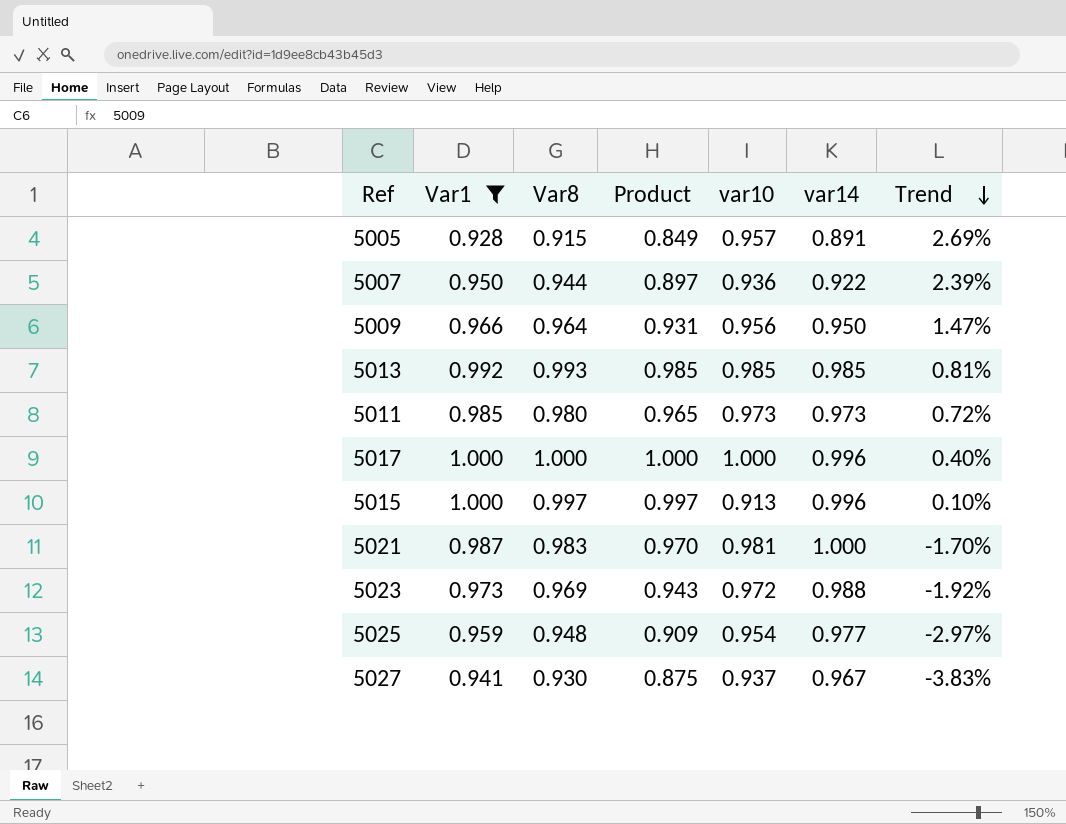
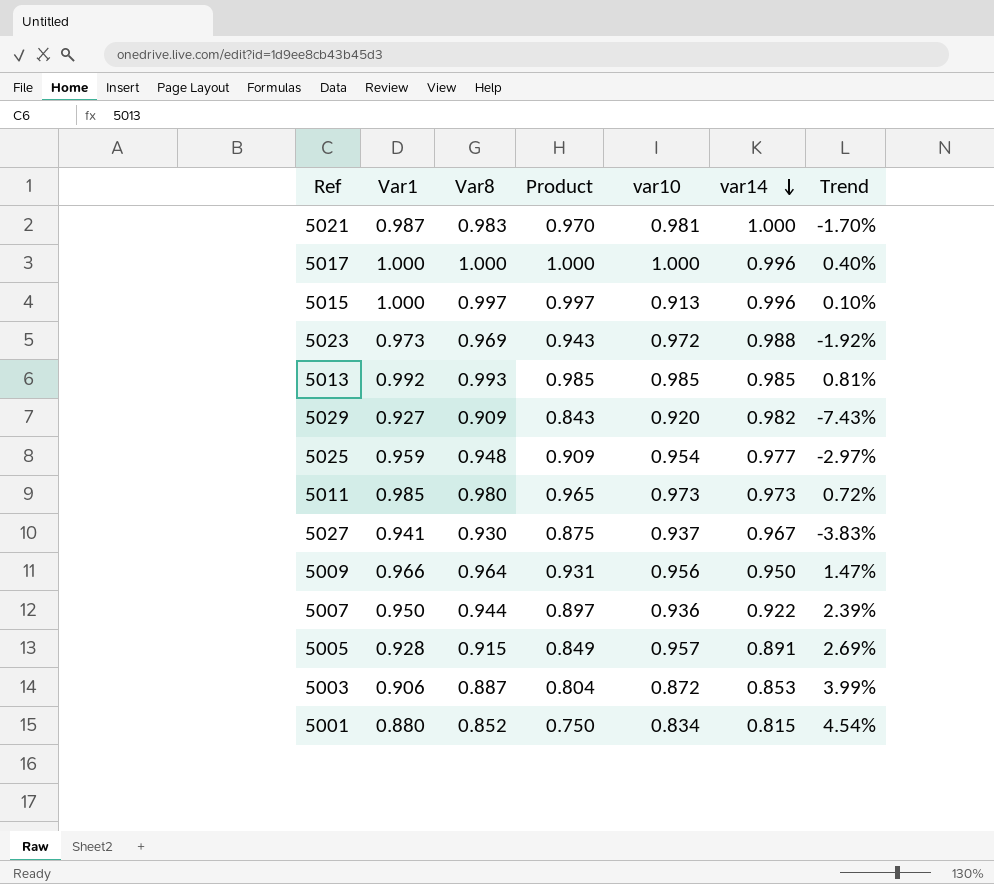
filter: Var1 >= 0.928 -> none
row order: Trend descending -> var14 descending

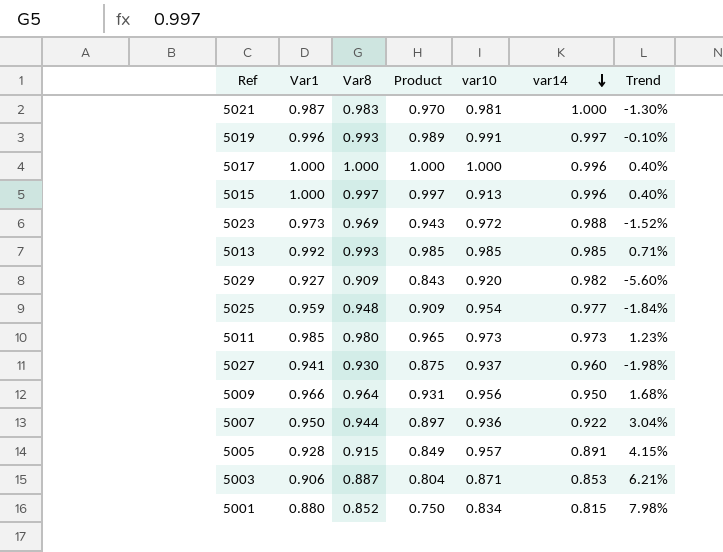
column Trend | formula: ([Var8] - [var14]) / [var14] -> ([Var1] - [var14]) / [var14]
row 5019: none -> 0.996 | 0.993 | 0.989 | 0.991 | 0.997 | -0.10%
5027 | var14: 0.967 -> 0.960
5003 | var10: 0.872 -> 0.871

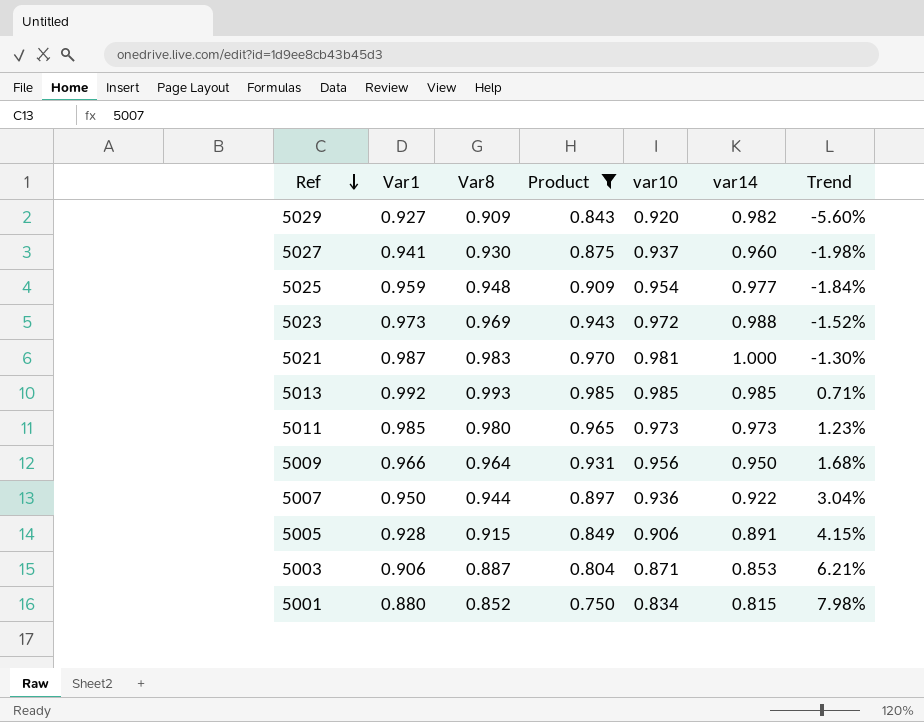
filter: none -> Product <= 0.985
row order: var14 descending -> Ref descending
5005 | var10: 0.957 -> 0.906

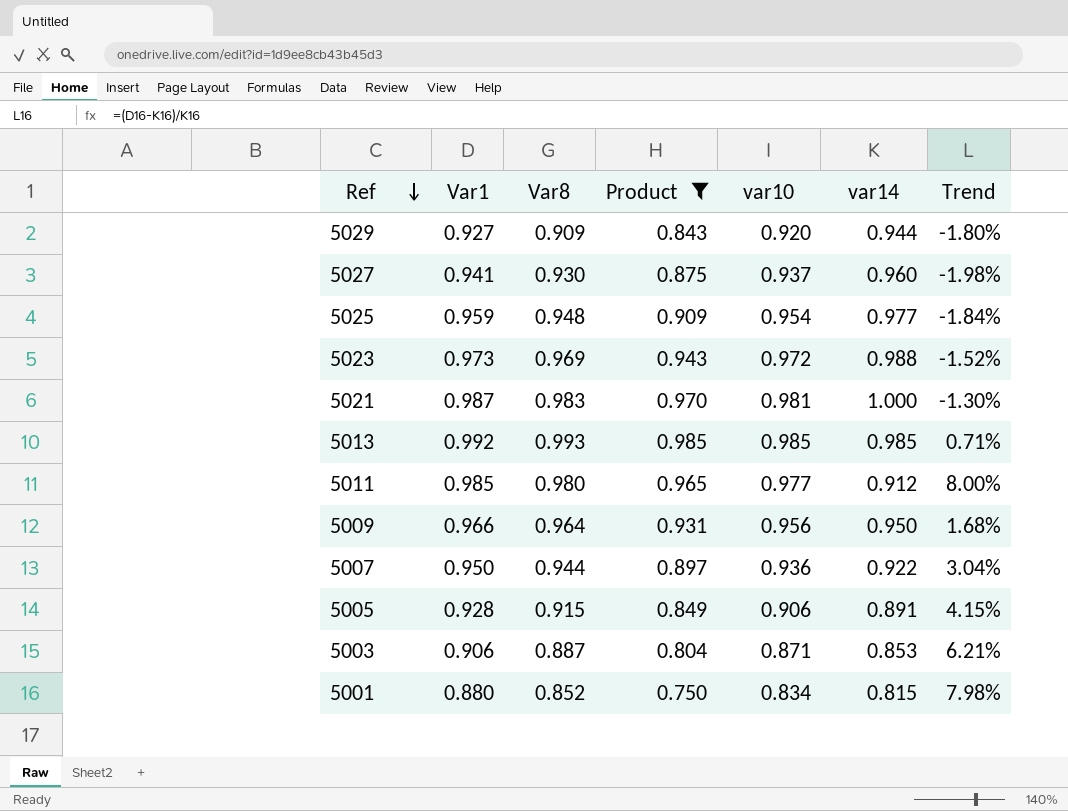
5029 | var14: 0.982 -> 0.944
5029 | Trend: -5.60% -> -1.80%
5011 | var10: 0.973 -> 0.977
5011 | var14: 0.973 -> 0.912
5011 | Trend: 1.23% -> 8.00%

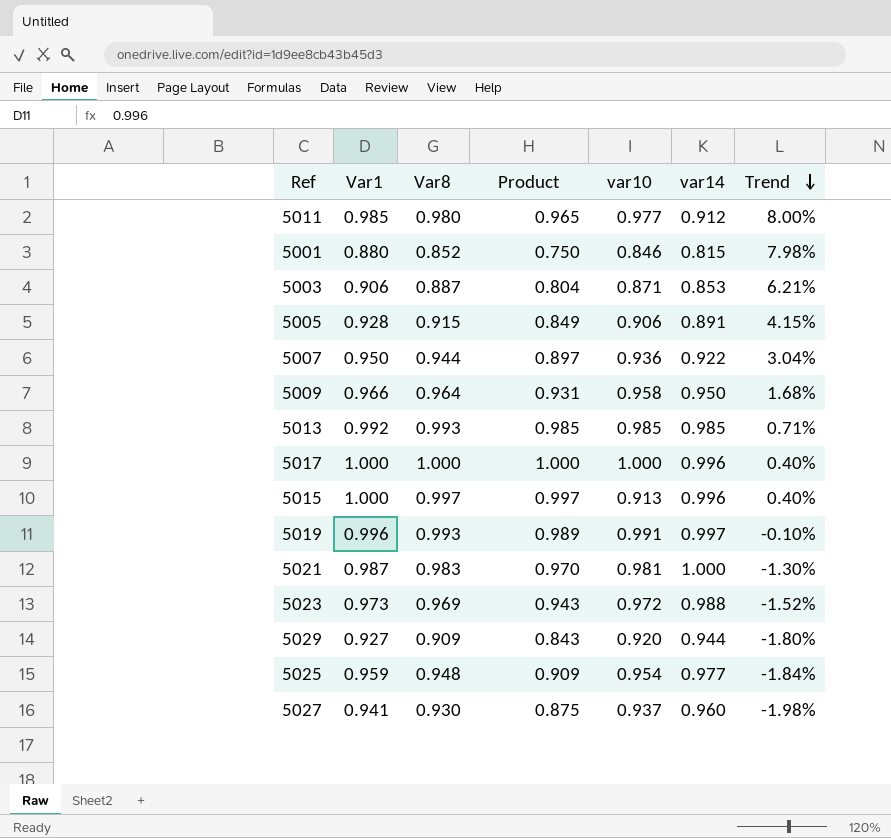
filter: Product <= 0.985 -> none
row order: Ref descending -> Trend descending
5001 | var10: 0.834 -> 0.846
5009 | var10: 0.956 -> 0.958

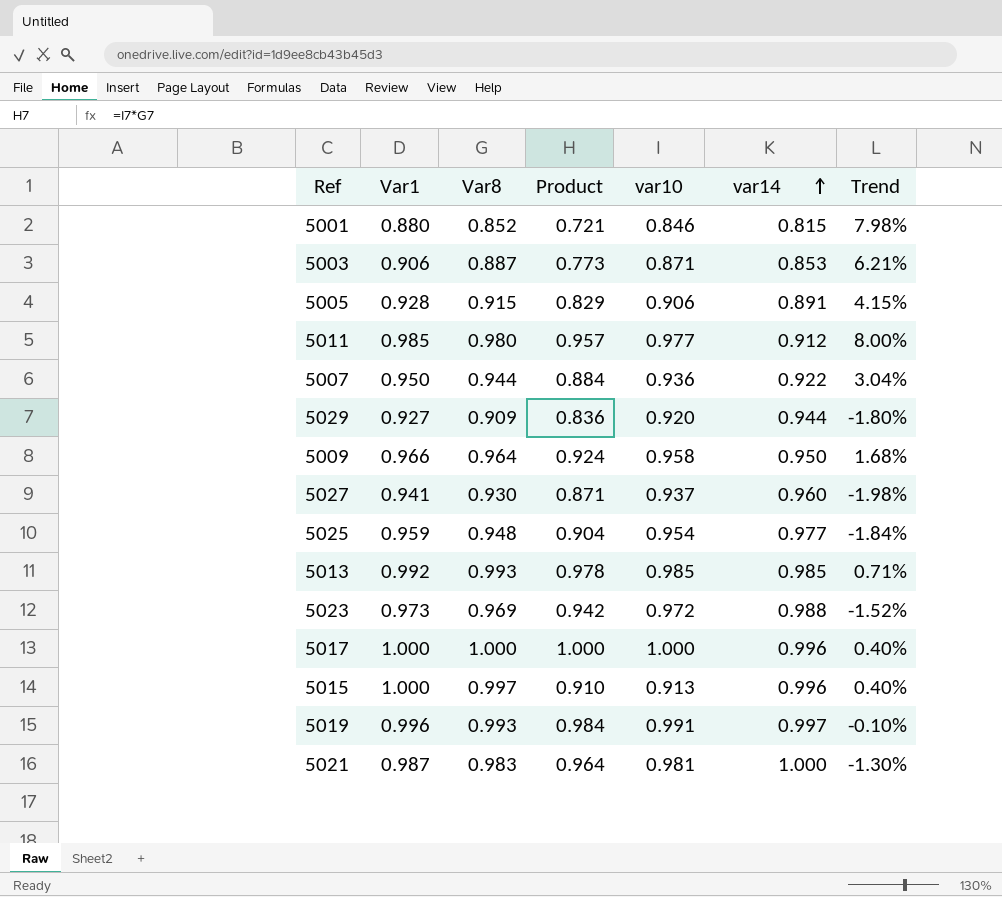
row order: Trend descending -> var14 ascending
column Product | formula: [Var1] * [Var8] -> [Var8] * [var10]

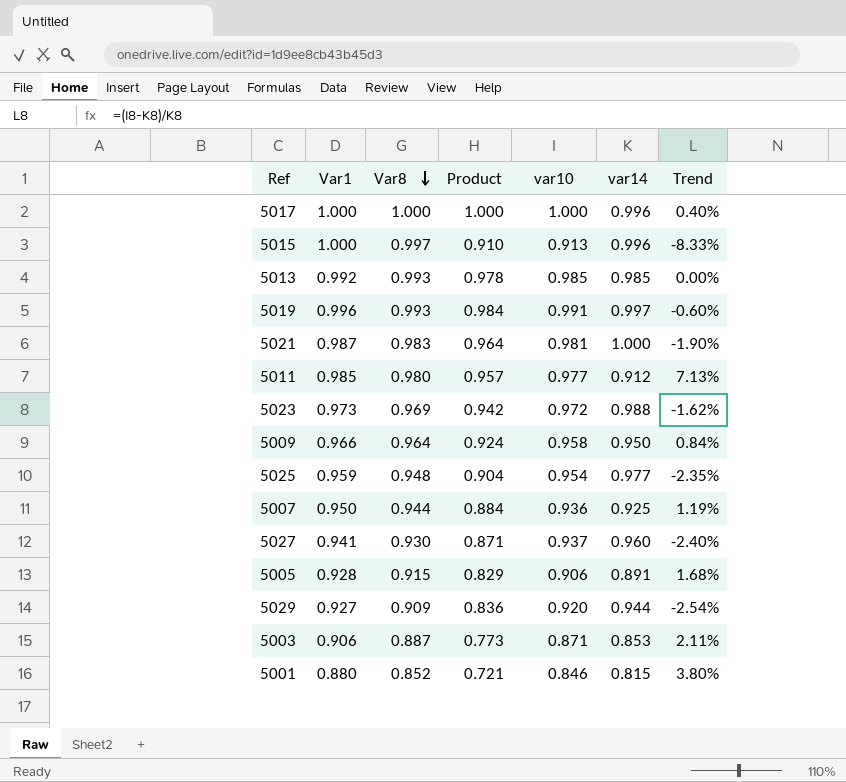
row order: var14 ascending -> Var8 descending
column Trend | formula: ([Var1] - [var14]) / [var14] -> ([var10] - [var14]) / [var14]
5007 | var14: 0.922 -> 0.925

